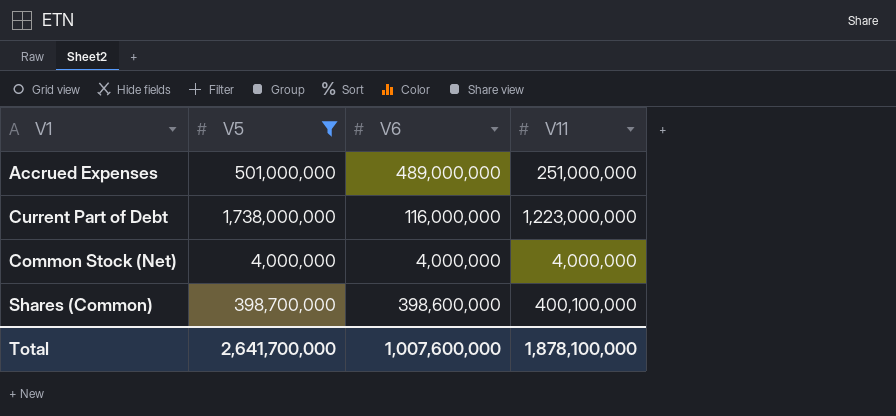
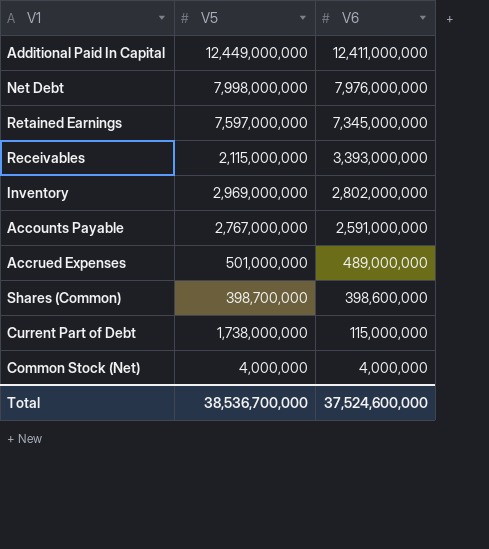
filter: V5 <= 1,738,000,000 -> none
row order: none -> V6 descending
column V11 | position: 4 -> none
Current Part of Debt | V6: 116,000,000 -> 115,000,000
Total | V5: 2,641,700,000 -> 38,536,700,000
Total | V6: 1,007,600,000 -> 37,524,600,000

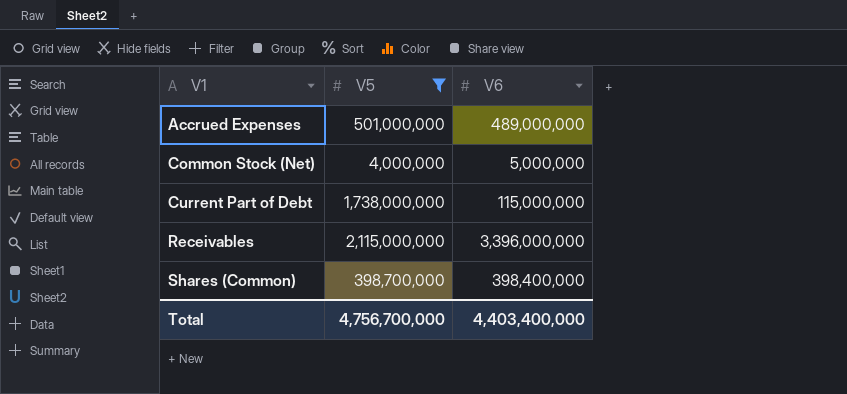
filter: none -> V5 <= 2,115,000,000
row order: V6 descending -> V1 ascending
Common Stock (Net) | V6: 4,000,000 -> 5,000,000
Receivables | V6: 3,393,000,000 -> 3,396,000,000
Shares (Common) | V6: 398,600,000 -> 398,400,000
Total | V5: 38,536,700,000 -> 4,756,700,000
Total | V6: 37,524,600,000 -> 4,403,400,000

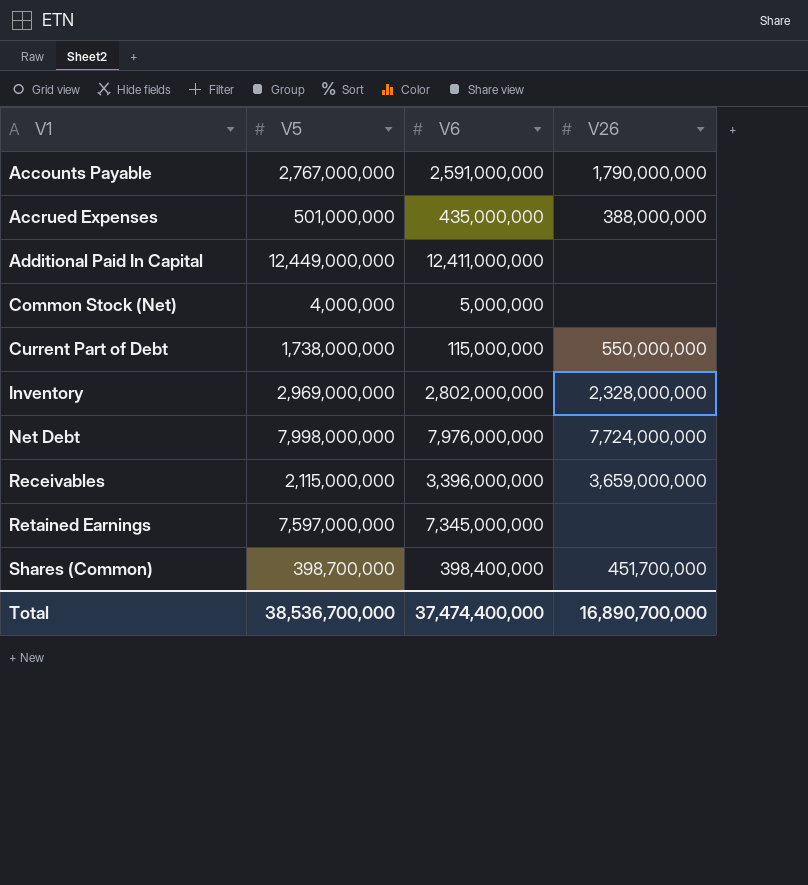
filter: V5 <= 2,115,000,000 -> none
column V26 | position: none -> 4
Accrued Expenses | V6: 489,000,000 -> 435,000,000
Total | V5: 4,756,700,000 -> 38,536,700,000
Total | V6: 4,403,400,000 -> 37,474,400,000

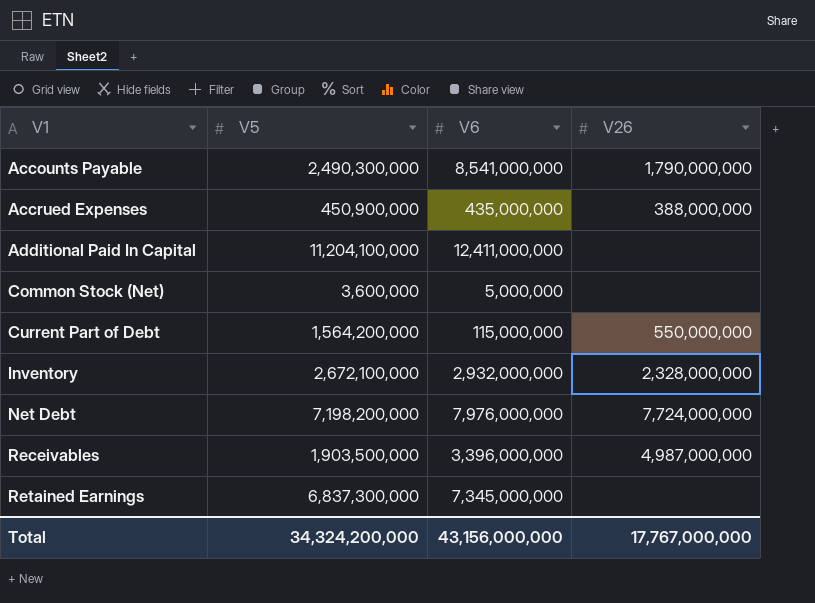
row Shares (Common): 398,700,000 | 398,400,000 | 451,700,000 -> none
Accounts Payable | V5: 2,767,000,000 -> 2,490,300,000
Accounts Payable | V6: 2,591,000,000 -> 8,541,000,000
Accrued Expenses | V5: 501,000,000 -> 450,900,000
Additional Paid In Capital | V5: 12,449,000,000 -> 11,204,100,000
Common Stock (Net) | V5: 4,000,000 -> 3,600,000
Current Part of Debt | V5: 1,738,000,000 -> 1,564,200,000
Inventory | V5: 2,969,000,000 -> 2,672,100,000
Inventory | V6: 2,802,000,000 -> 2,932,000,000
Net Debt | V5: 7,998,000,000 -> 7,198,200,000
Receivables | V5: 2,115,000,000 -> 1,903,500,000
Receivables | V26: 3,659,000,000 -> 4,987,000,000
Retained Earnings | V5: 7,597,000,000 -> 6,837,300,000
Total | V5: 38,536,700,000 -> 34,324,200,000
Total | V6: 37,474,400,000 -> 43,156,000,000
Total | V26: 16,890,700,000 -> 17,767,000,000

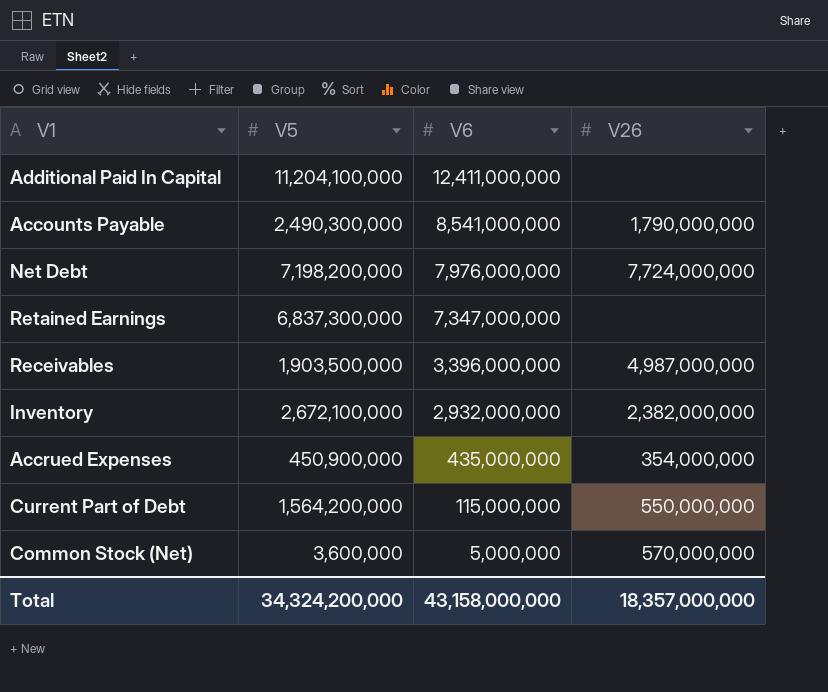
row order: V1 ascending -> V6 descending
Retained Earnings | V6: 7,345,000,000 -> 7,347,000,000
Inventory | V26: 2,328,000,000 -> 2,382,000,000
Accrued Expenses | V26: 388,000,000 -> 354,000,000
Common Stock (Net) | V26: none -> 570,000,000
Total | V6: 43,156,000,000 -> 43,158,000,000
Total | V26: 17,767,000,000 -> 18,357,000,000

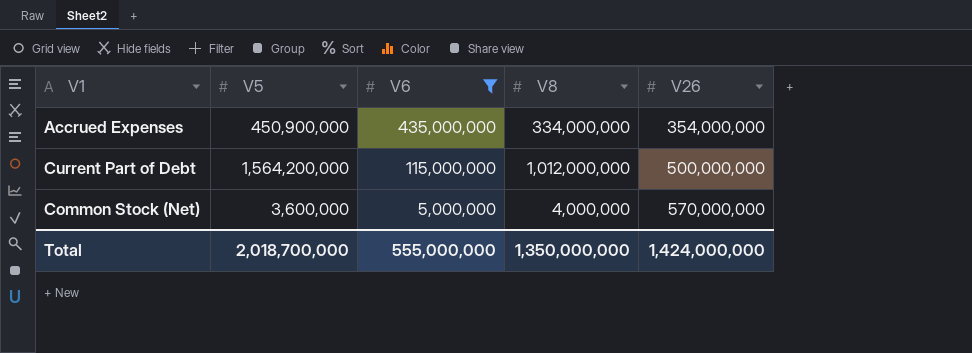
filter: none -> V6 <= 435,000,000
column V8 | position: none -> 4
Current Part of Debt | V26: 550,000,000 -> 500,000,000
Total | V5: 34,324,200,000 -> 2,018,700,000
Total | V6: 43,158,000,000 -> 555,000,000
Total | V26: 18,357,000,000 -> 1,424,000,000

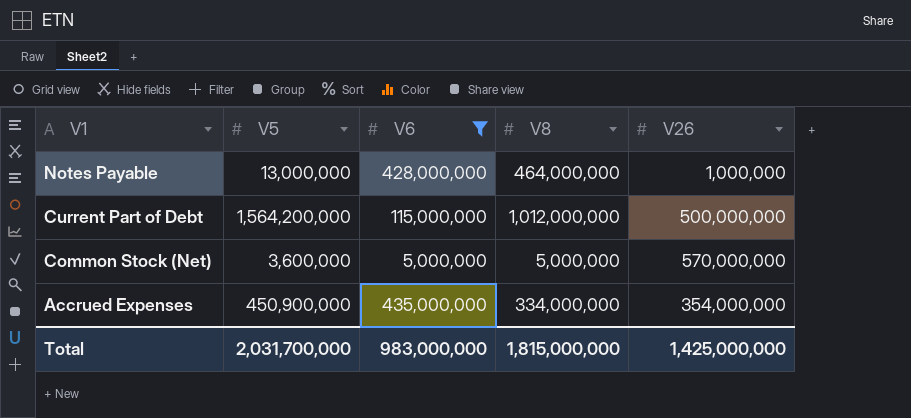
row order: V6 descending -> V1 descending
row Notes Payable: none -> 13,000,000 | 428,000,000 | 464,000,000 | 1,000,000
Common Stock (Net) | V8: 4,000,000 -> 5,000,000
Total | V5: 2,018,700,000 -> 2,031,700,000
Total | V6: 555,000,000 -> 983,000,000
Total | V8: 1,350,000,000 -> 1,815,000,000
Total | V26: 1,424,000,000 -> 1,425,000,000

